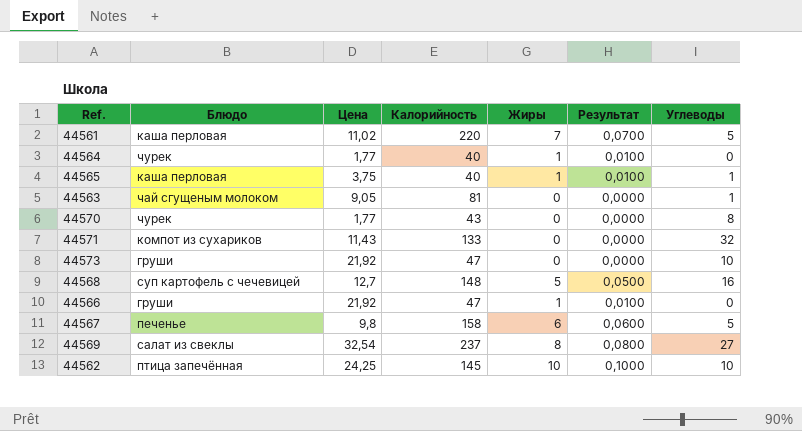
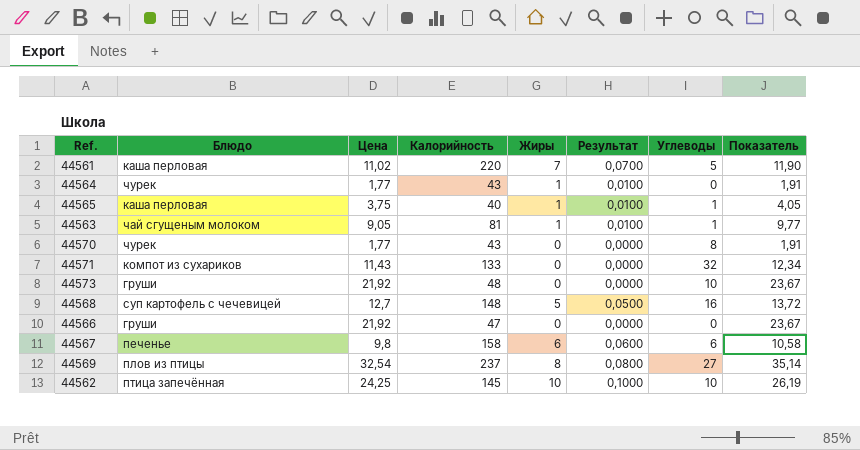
column Показатель | formula: none -> [Цена] * 1,08
44564 | Калорийность: 40 -> 43
44563 | Жиры: 0 -> 1
44563 | Результат: 0,0000 -> 0,0100
44573 | Калорийность: 47 -> 48
44566 | Жиры: 1 -> 0
44566 | Результат: 0,0100 -> 0,0000
44567 | Углеводы: 5 -> 6
44569 | Блюдо: салат из свеклы -> плов из птицы

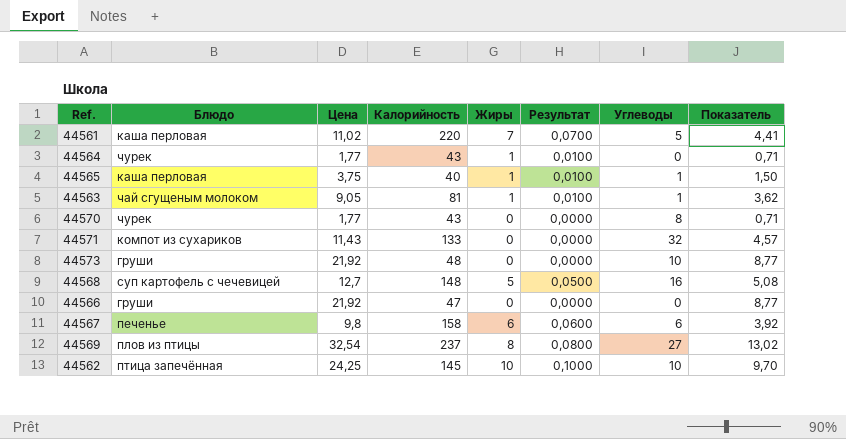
column Показатель | formula: [Цена] * 1,08 -> [Цена] * 0,4

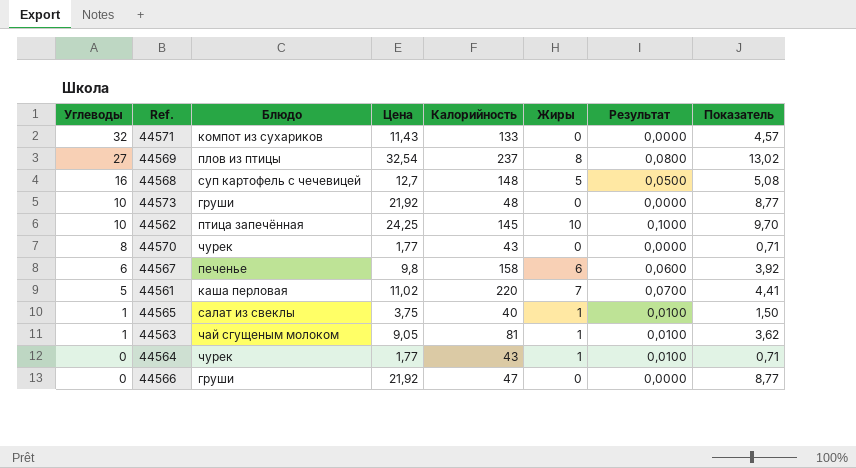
row order: none -> Углеводы descending
column Углеводы | position: 7 -> 1
44565 | Блюдо: каша перловая -> салат из свеклы

